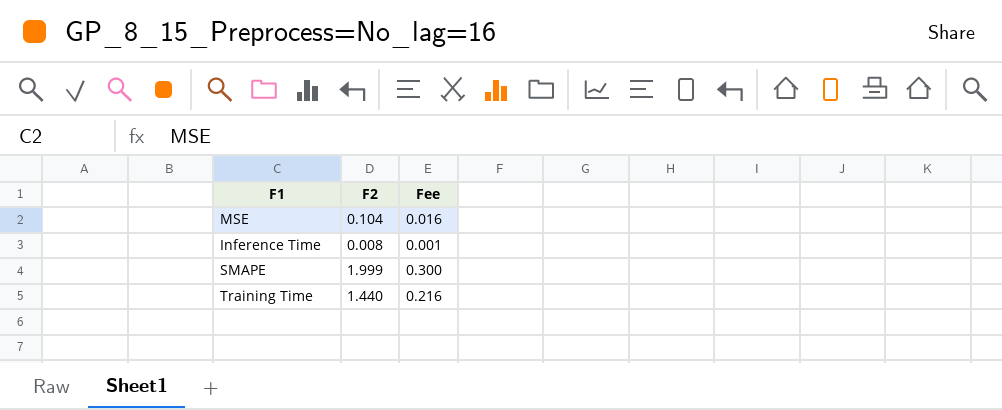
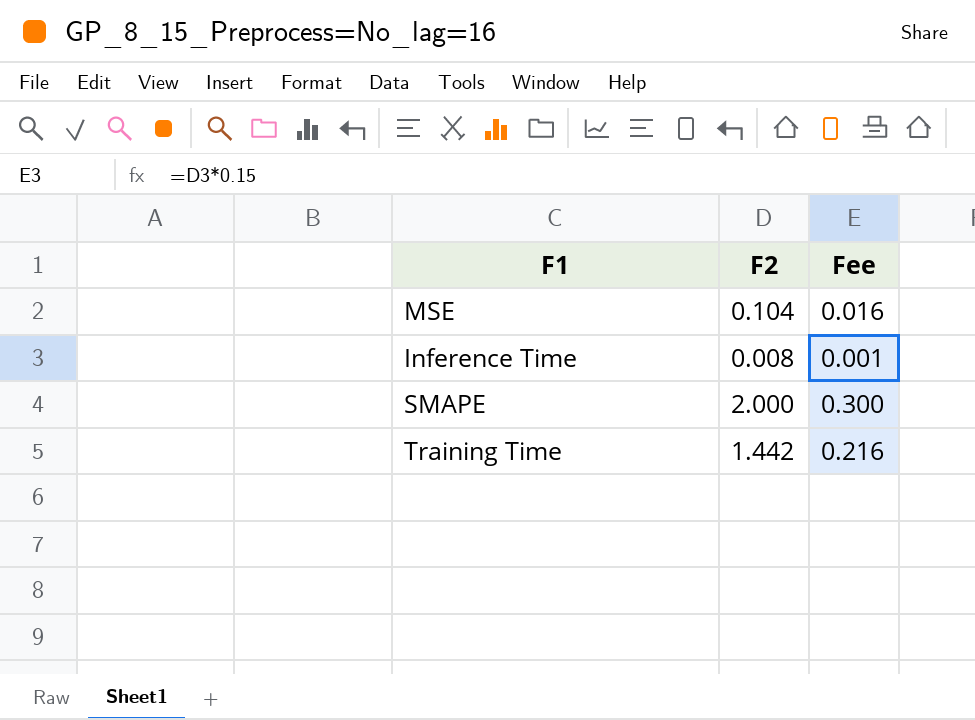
SMAPE | F2: 1.999 -> 2.000
Training Time | F2: 1.440 -> 1.442

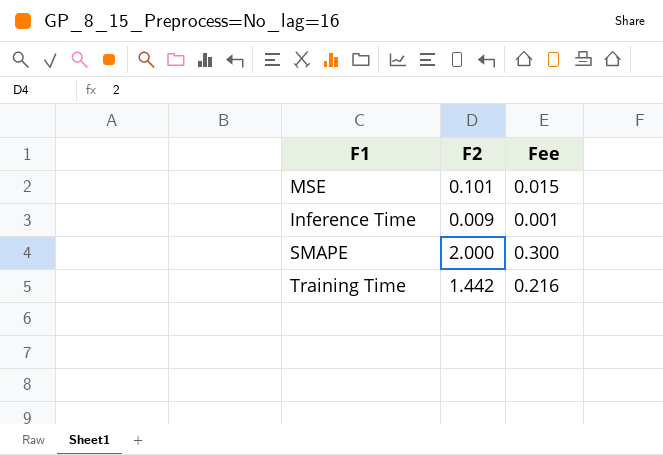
MSE | F2: 0.104 -> 0.101
MSE | Fee: 0.016 -> 0.015
Inference Time | F2: 0.008 -> 0.009

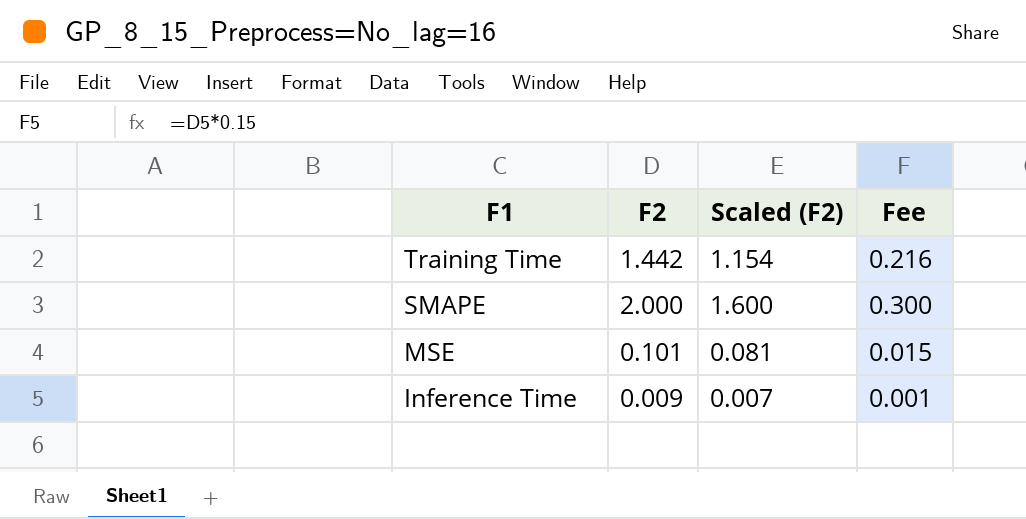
row order: none -> F1 descending
column Scaled (F2) | formula: none -> [F2] * 0.8

